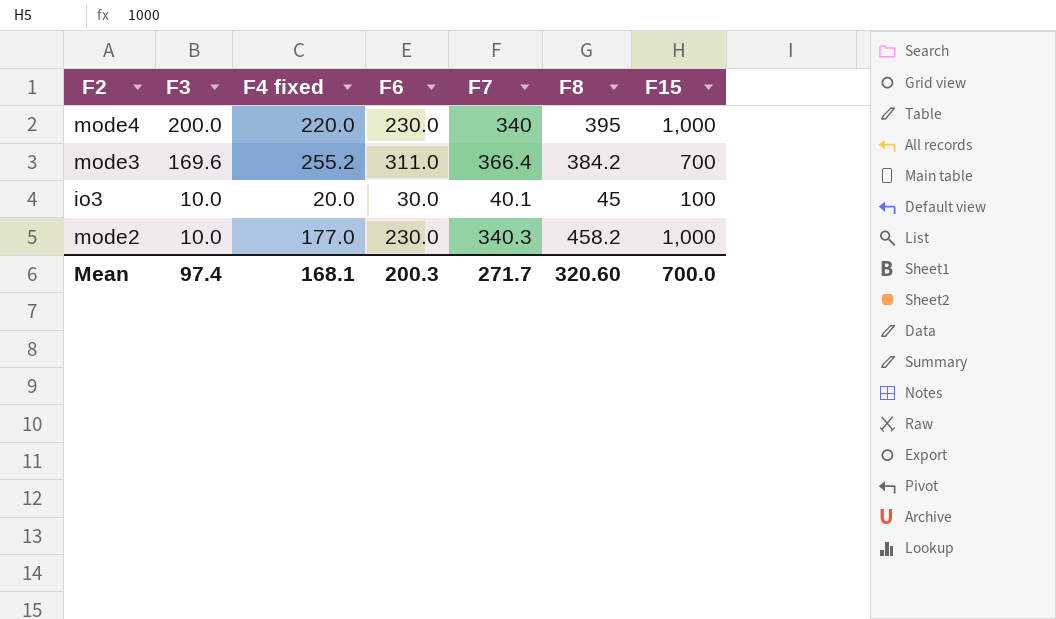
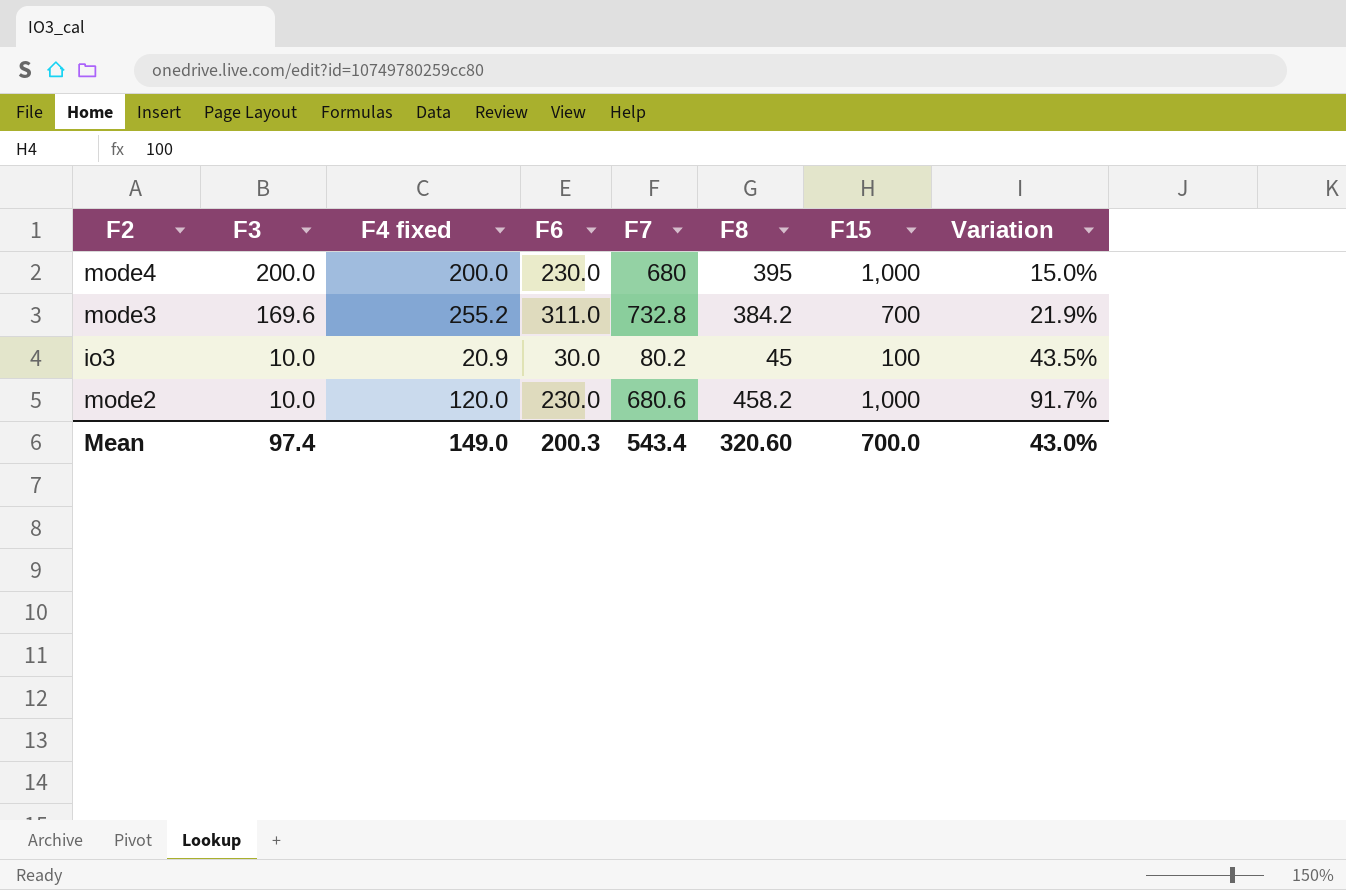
column Variation | formula: none -> ([F6] - [F4 fixed]) / [F4 fixed]
mode4 | F4 fixed: 220.0 -> 200.0
mode4 | F7: 340 -> 680
mode3 | F7: 366.4 -> 732.8
io3 | F4 fixed: 20.0 -> 20.9
io3 | F7: 40.1 -> 80.2
mode2 | F4 fixed: 177.0 -> 120.0
mode2 | F7: 340.3 -> 680.6
Mean | F4 fixed: 168.1 -> 149.0
Mean | F7: 271.7 -> 543.4

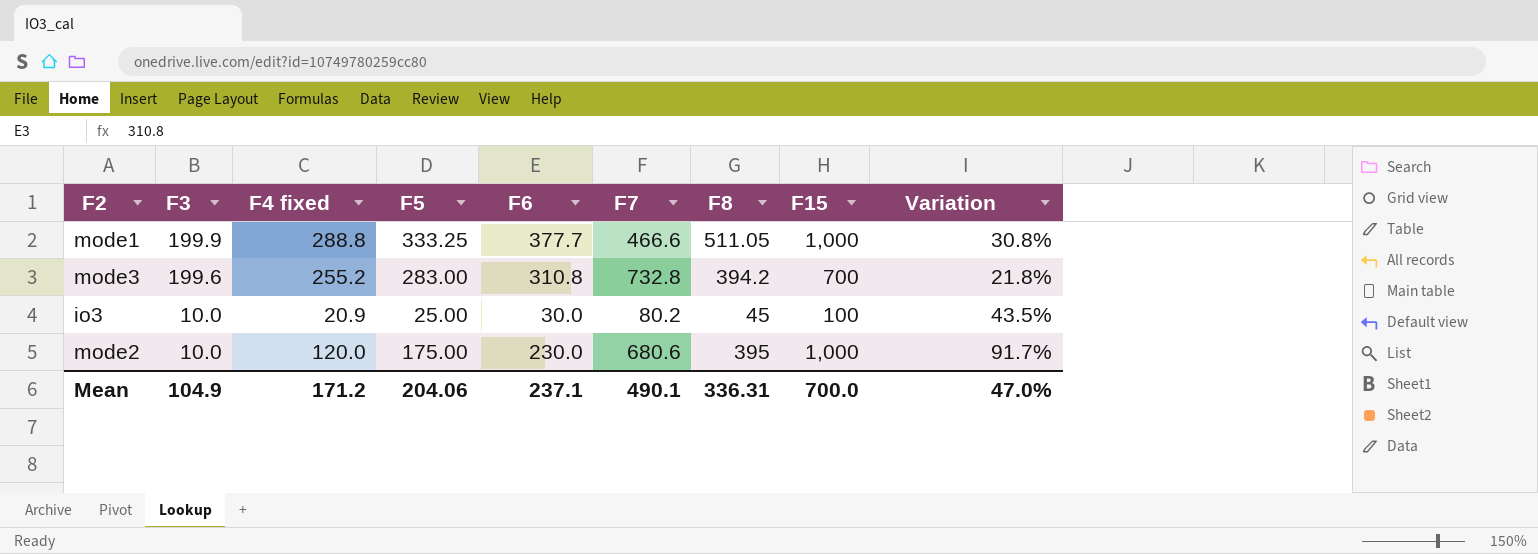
column F5 | position: none -> 4
row mode4: 200.0 | 200.0 | 230.0 | 680 | 395 | 1,000 | 15.0% -> none
row mode1: none -> 199.9 | 288.8 | 333.25 | 377.7 | 466.6 | 511.05 | 1,000 | 30.8%
mode3 | F3: 169.6 -> 199.6
mode3 | F6: 311.0 -> 310.8
mode3 | F8: 384.2 -> 394.2
mode3 | Variation: 21.9% -> 21.8%
mode2 | F8: 458.2 -> 395
Mean | F3: 97.4 -> 104.9
Mean | F4 fixed: 149.0 -> 171.2
Mean | F6: 200.3 -> 237.1
Mean | F7: 543.4 -> 490.1
Mean | F8: 320.60 -> 336.31
Mean | Variation: 43.0% -> 47.0%

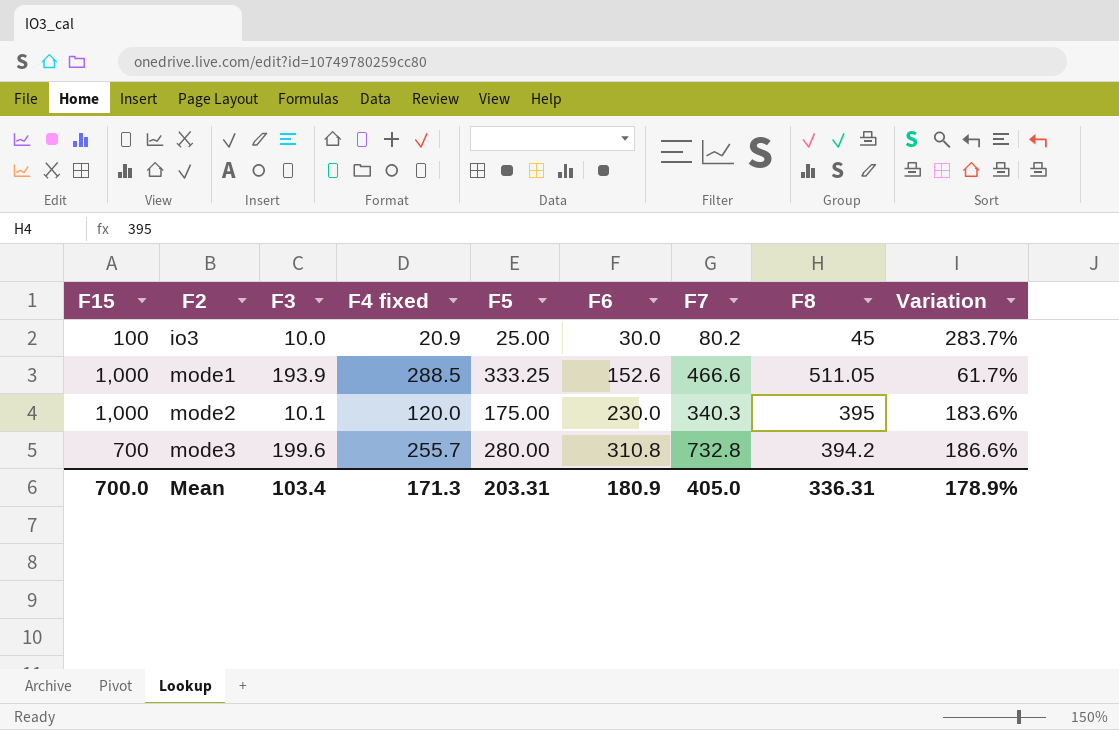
row order: F3 descending -> F2 ascending
column F15 | position: 8 -> 1
column Variation | formula: ([F6] - [F4 fixed]) / [F4 fixed] -> ([F7] - [F4 fixed]) / [F4 fixed]
mode1 | F3: 199.9 -> 193.9
mode1 | F4 fixed: 288.8 -> 288.5
mode1 | F6: 377.7 -> 152.6
mode2 | F3: 10.0 -> 10.1
mode2 | F7: 680.6 -> 340.3
mode3 | F4 fixed: 255.2 -> 255.7
mode3 | F5: 283.00 -> 280.00
Mean | F3: 104.9 -> 103.4
Mean | F4 fixed: 171.2 -> 171.3
Mean | F5: 204.06 -> 203.31
Mean | F6: 237.1 -> 180.9
Mean | F7: 490.1 -> 405.0
Mean | Variation: 47.0% -> 178.9%

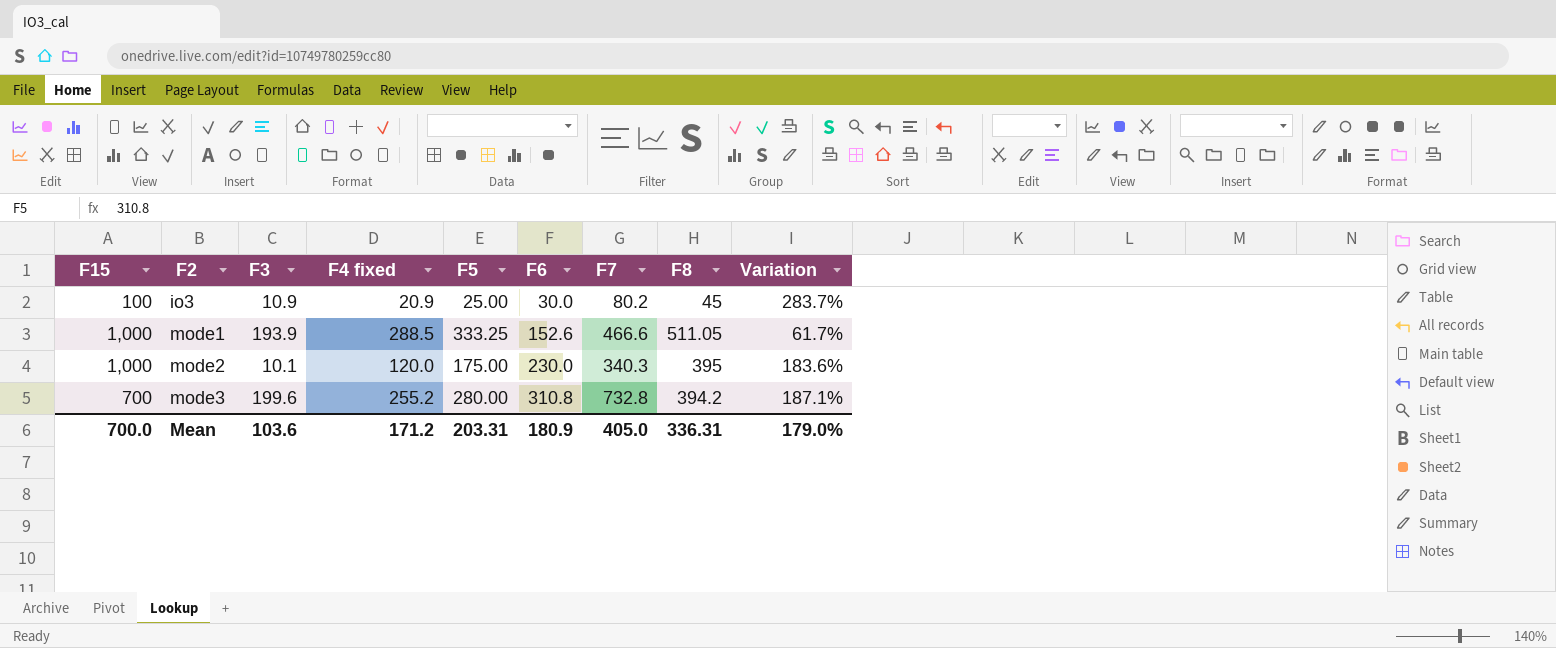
io3 | F3: 10.0 -> 10.9
mode3 | F4 fixed: 255.7 -> 255.2
mode3 | Variation: 186.6% -> 187.1%
Mean | F3: 103.4 -> 103.6
Mean | F4 fixed: 171.3 -> 171.2
Mean | Variation: 178.9% -> 179.0%

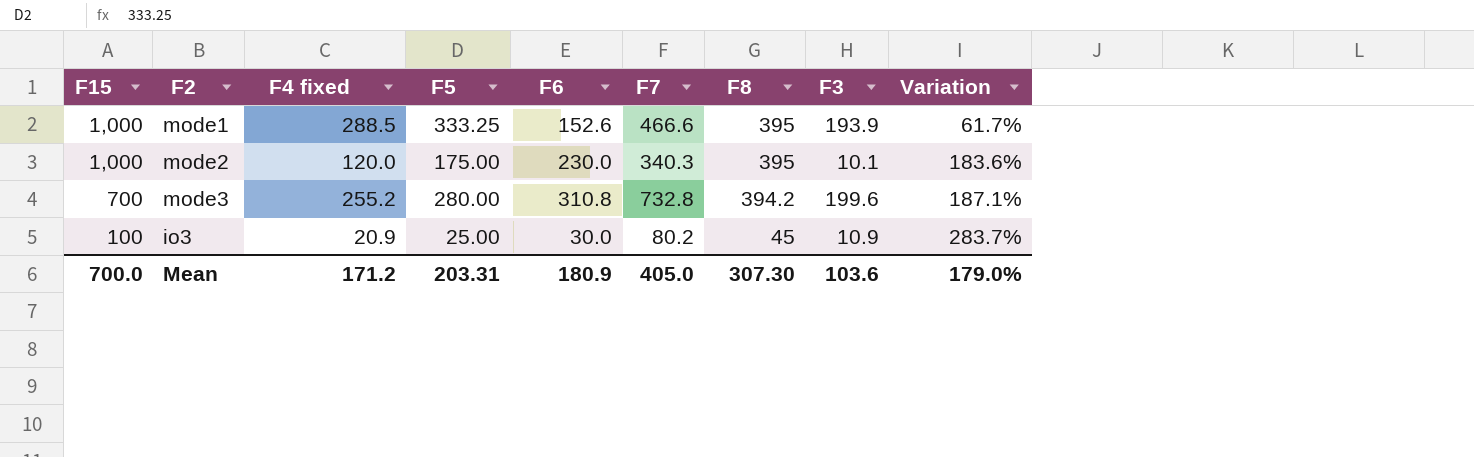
row order: F2 ascending -> F15 descending
column F3 | position: 3 -> 8
mode1 | F8: 511.05 -> 395
Mean | F8: 336.31 -> 307.30

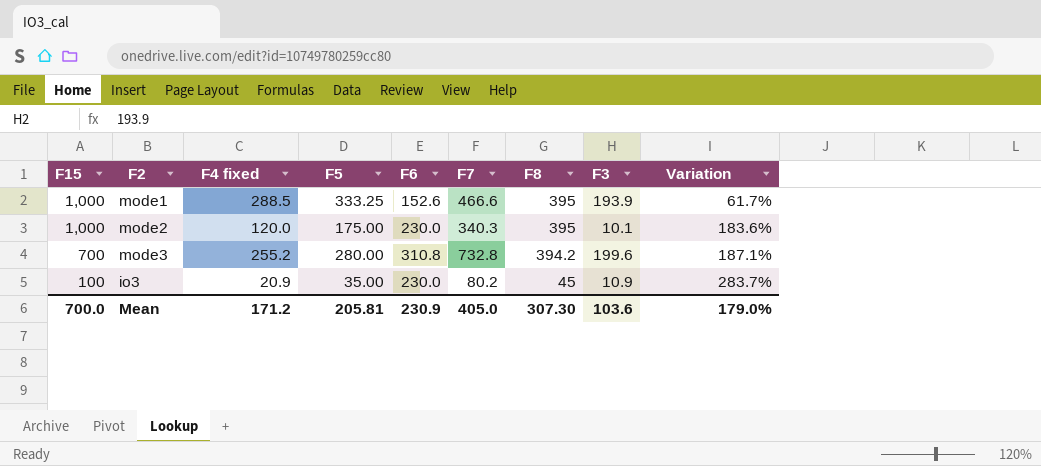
io3 | F5: 25.00 -> 35.00
io3 | F6: 30.0 -> 230.0
Mean | F5: 203.31 -> 205.81
Mean | F6: 180.9 -> 230.9

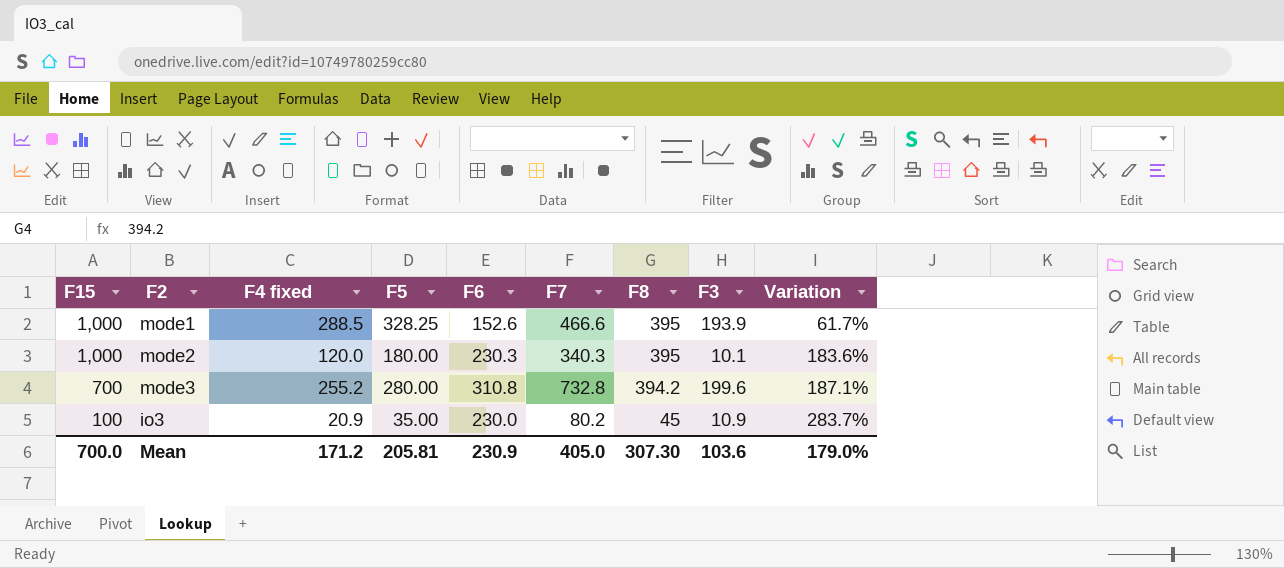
mode1 | F5: 333.25 -> 328.25
mode2 | F5: 175.00 -> 180.00
mode2 | F6: 230.0 -> 230.3

